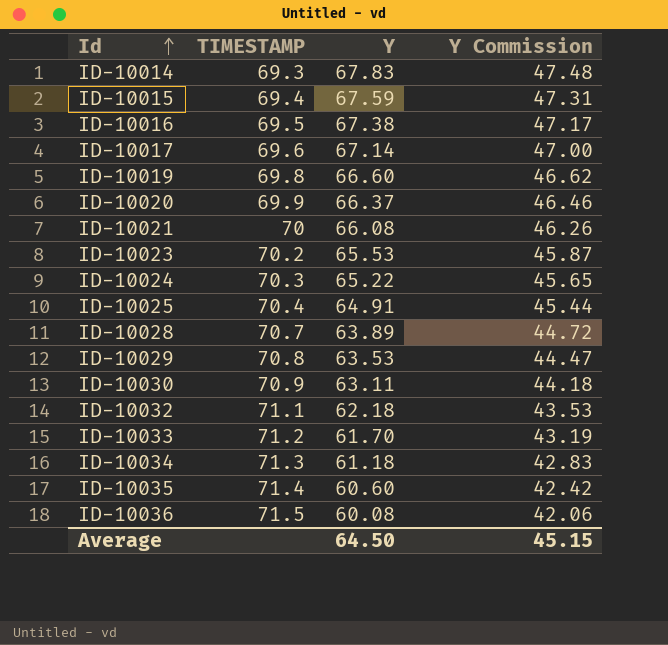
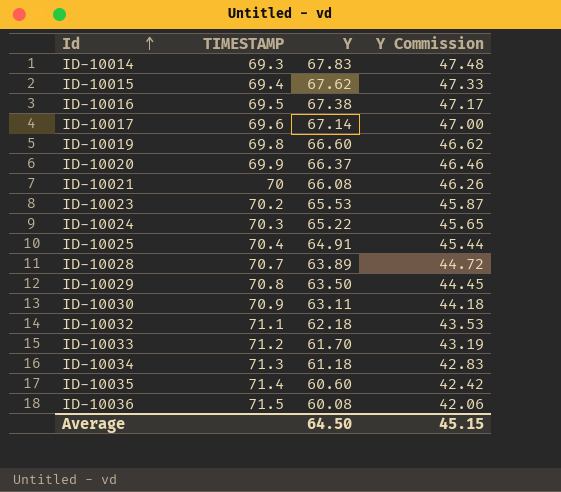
ID-10015 | Y: 67.59 -> 67.62
ID-10015 | Y Commission: 47.31 -> 47.33
ID-10029 | Y: 63.53 -> 63.50
ID-10029 | Y Commission: 44.47 -> 44.45

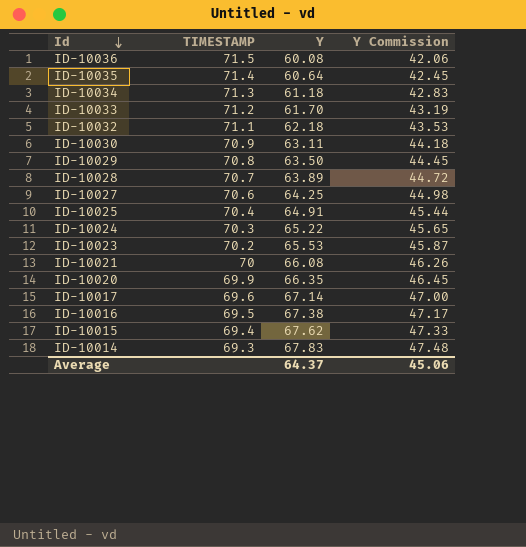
row order: Id ascending -> Id descending
row ID-10019: 69.8 | 66.60 | 46.62 -> none
ID-10035 | Y: 60.60 -> 60.64
ID-10035 | Y Commission: 42.42 -> 42.45
row ID-10027: none -> 70.6 | 64.25 | 44.98
ID-10020 | Y: 66.37 -> 66.35
ID-10020 | Y Commission: 46.46 -> 46.45
Average | Y: 64.50 -> 64.37
Average | Y Commission: 45.15 -> 45.06

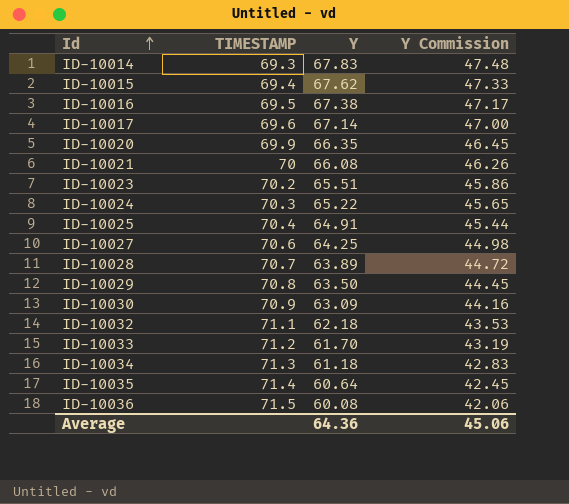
row order: Id descending -> Id ascending
ID-10023 | Y: 65.53 -> 65.51
ID-10023 | Y Commission: 45.87 -> 45.86
ID-10030 | Y: 63.11 -> 63.09
ID-10030 | Y Commission: 44.18 -> 44.16
Average | Y: 64.37 -> 64.36

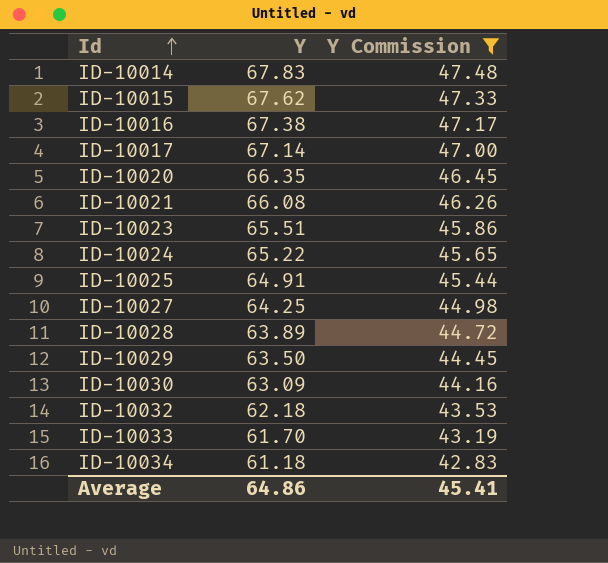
filter: none -> Y Commission >= 42.83
column TIMESTAMP | position: 2 -> none
Average | Y: 64.36 -> 64.86
Average | Y Commission: 45.06 -> 45.41

